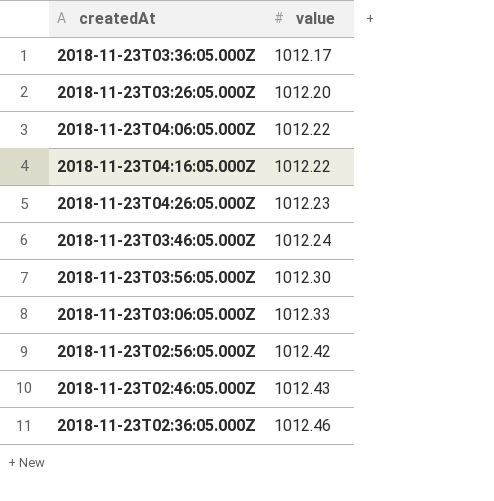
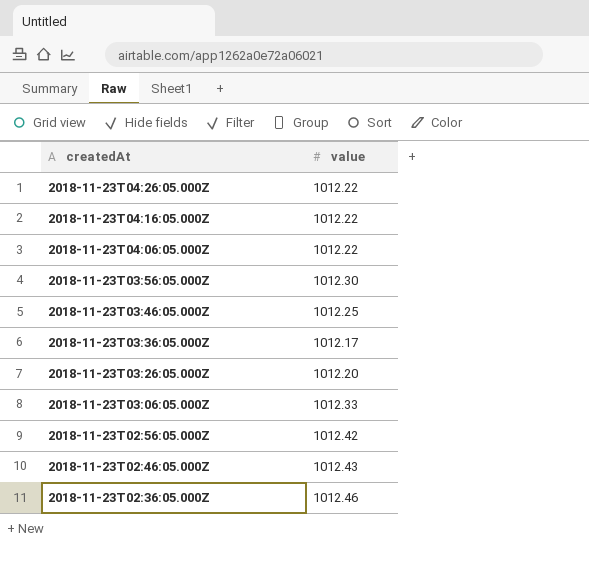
row order: value ascending -> createdAt descending
2018-11-23T04:26:05.000Z | value: 1012.23 -> 1012.22
2018-11-23T03:46:05.000Z | value: 1012.24 -> 1012.25

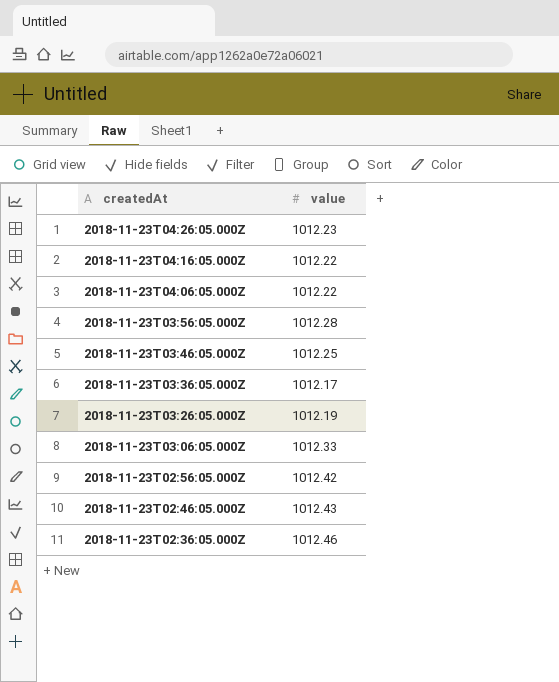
2018-11-23T04:26:05.000Z | value: 1012.22 -> 1012.23
2018-11-23T03:56:05.000Z | value: 1012.30 -> 1012.28
2018-11-23T03:26:05.000Z | value: 1012.20 -> 1012.19

